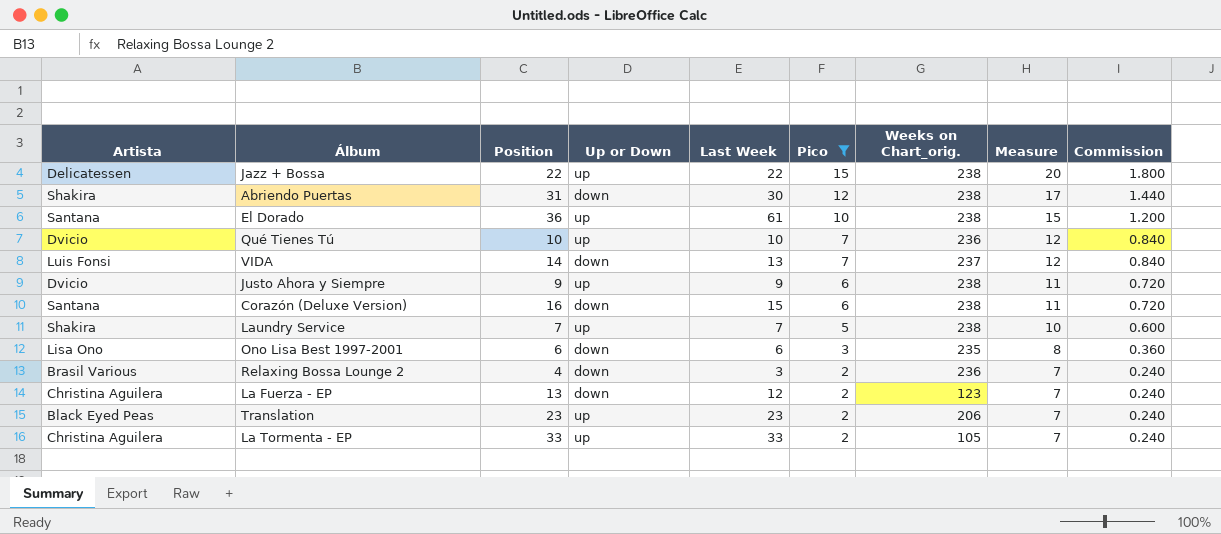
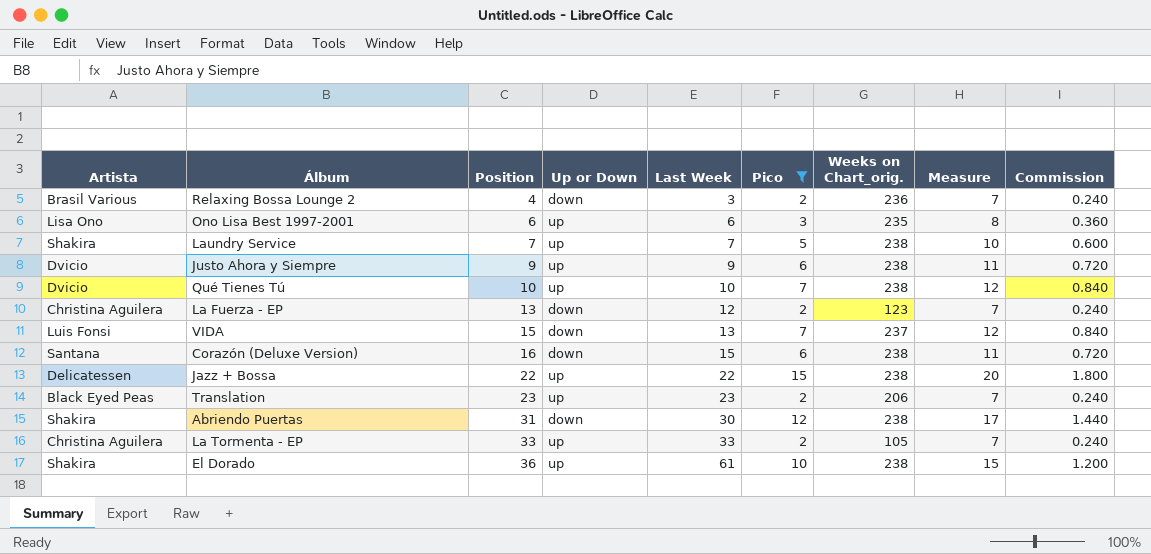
row order: Pico descending -> Position ascending
Ono Lisa Best 1997-2001 | Up or Down: down -> up
Qué Tienes Tú | Weeks on Chart_orig.: 236 -> 238
VIDA | Position: 14 -> 15
El Dorado | Artista: Santana -> Shakira

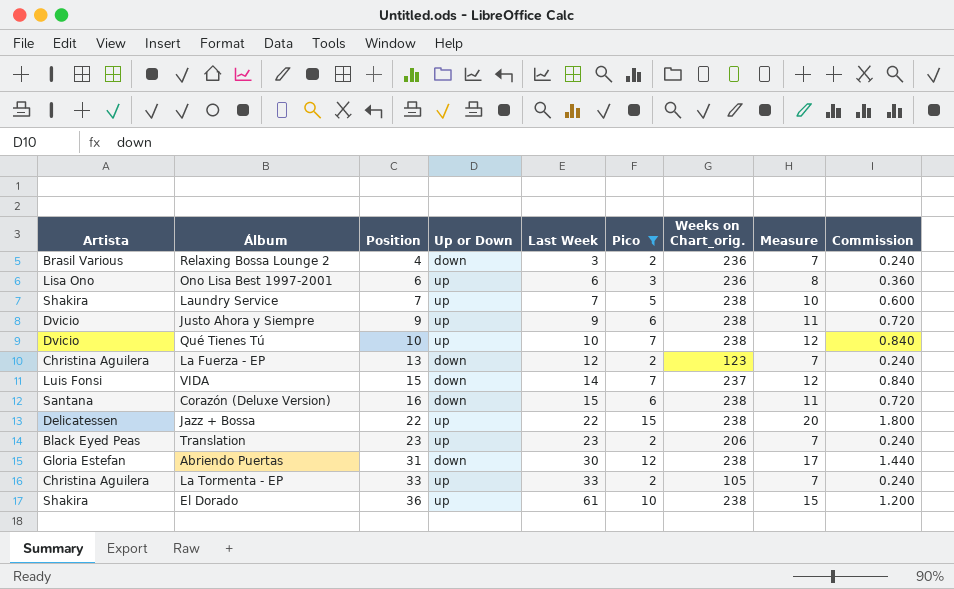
Ono Lisa Best 1997-2001 | Weeks on Chart_orig.: 235 -> 236
VIDA | Last Week: 13 -> 14
Abriendo Puertas | Artista: Shakira -> Gloria Estefan

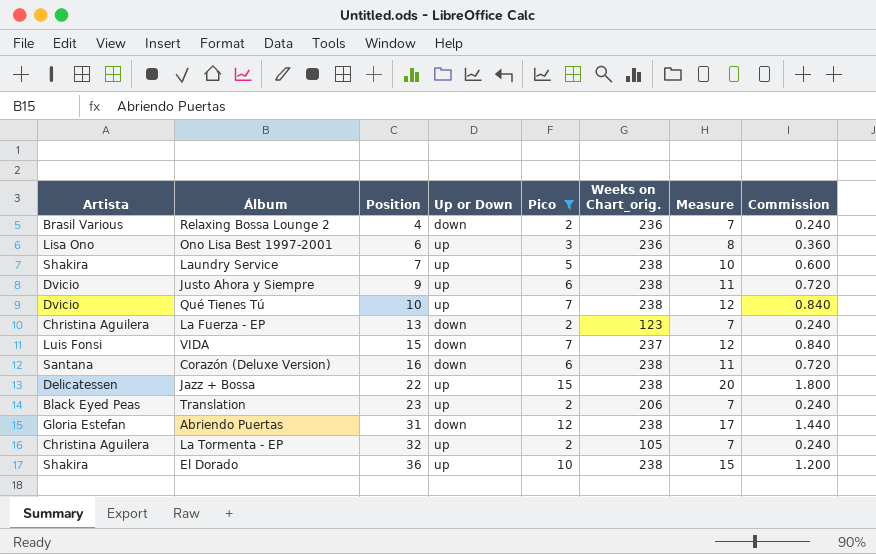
column Last Week | position: 5 -> none
La Tormenta - EP | Position: 33 -> 32

